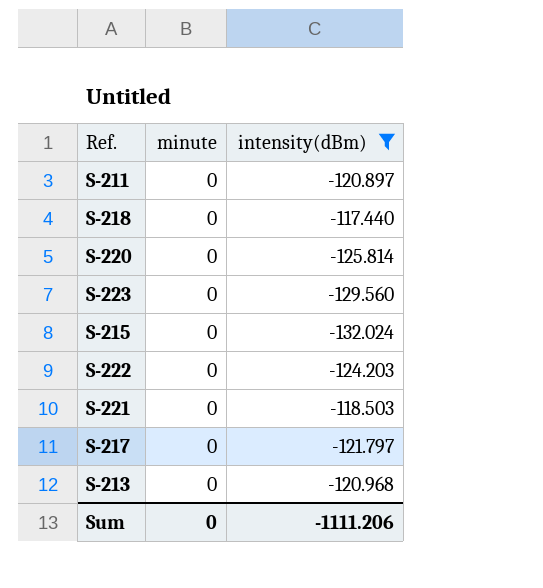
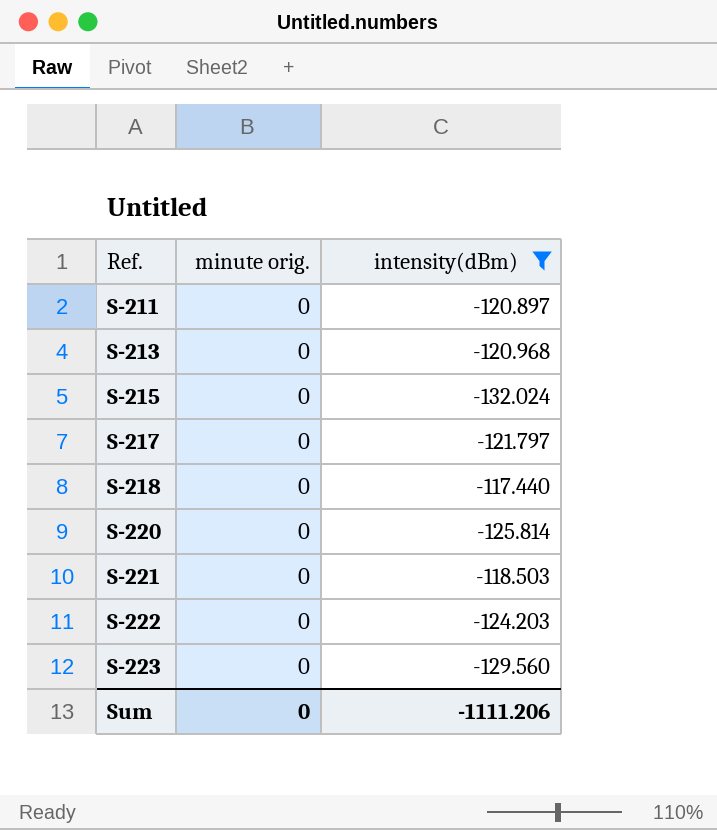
row order: none -> Ref. ascending
column name: minute -> minute orig.

